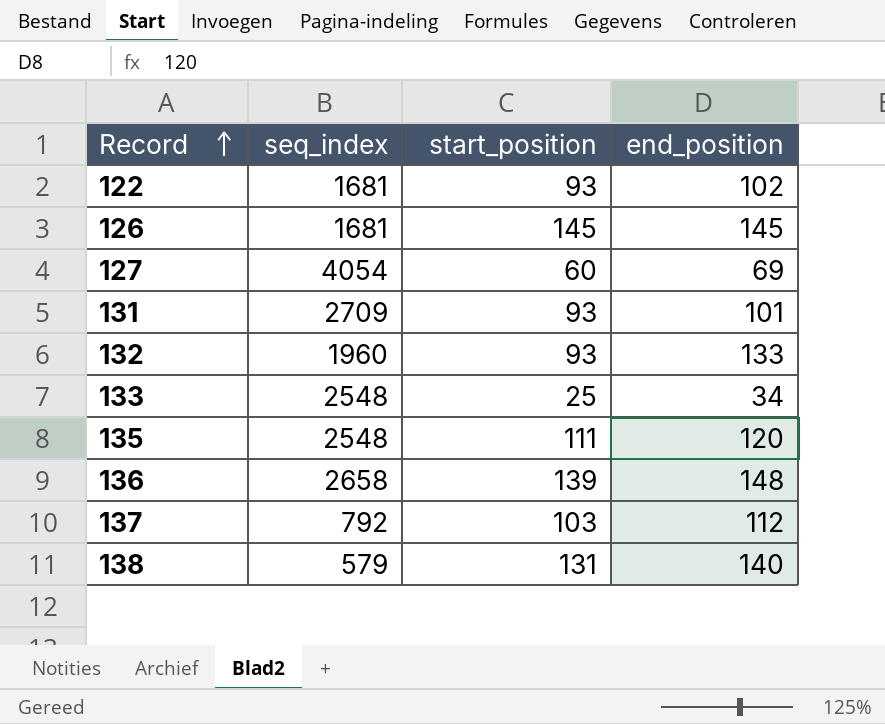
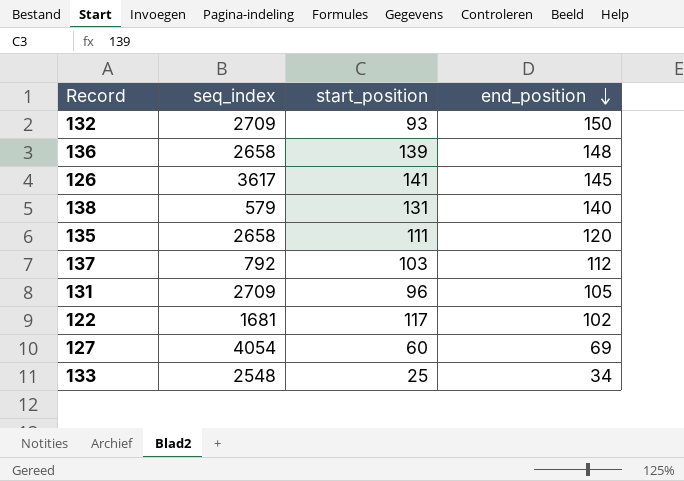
row order: Record ascending -> end_position descending
132 | seq_index: 1960 -> 2709
132 | end_position: 133 -> 150
126 | seq_index: 1681 -> 3617
126 | start_position: 145 -> 141
135 | seq_index: 2548 -> 2658
131 | start_position: 93 -> 96
131 | end_position: 101 -> 105
122 | start_position: 93 -> 117

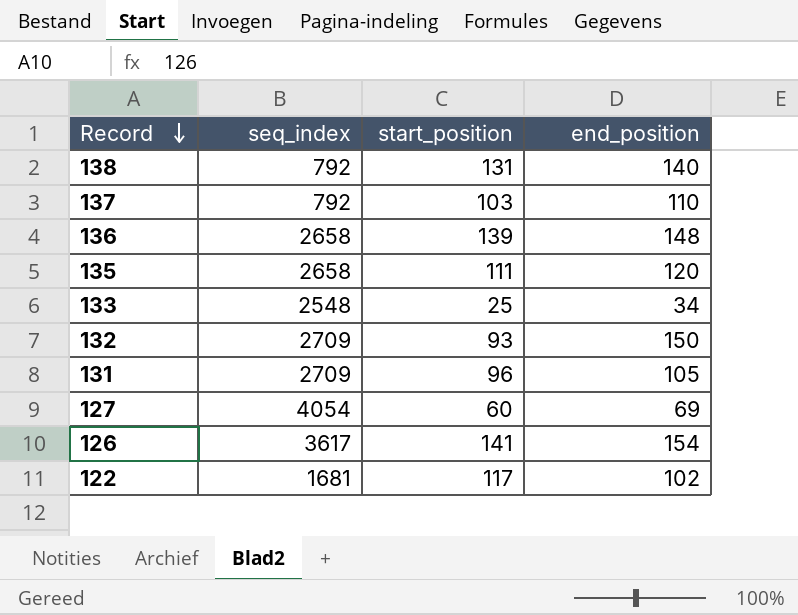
row order: end_position descending -> Record descending
138 | seq_index: 579 -> 792
137 | end_position: 112 -> 110
126 | end_position: 145 -> 154

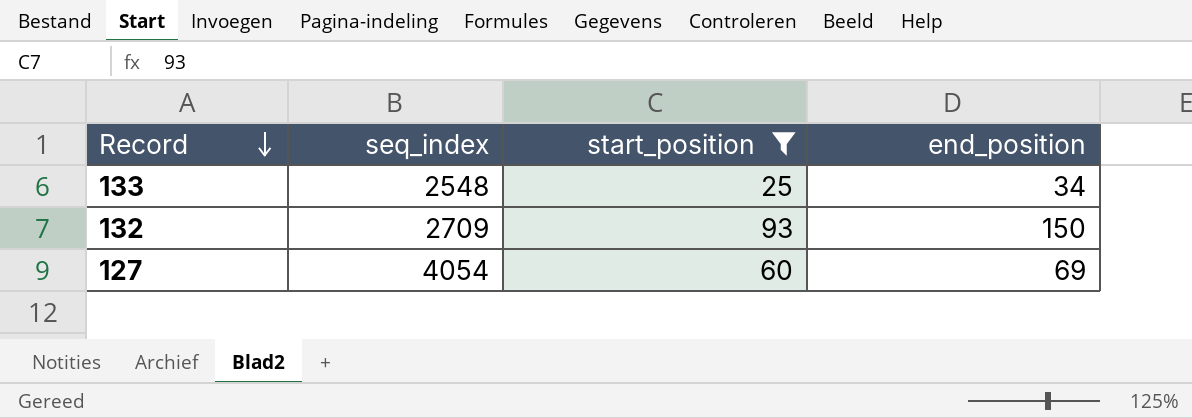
filter: none -> start_position <= 93

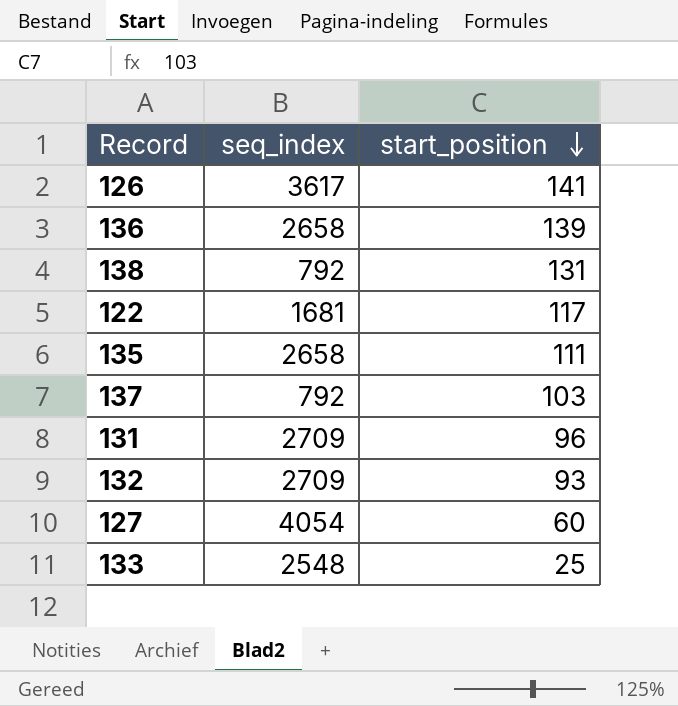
filter: start_position <= 93 -> none
row order: Record descending -> start_position descending
column end_position | position: 4 -> none

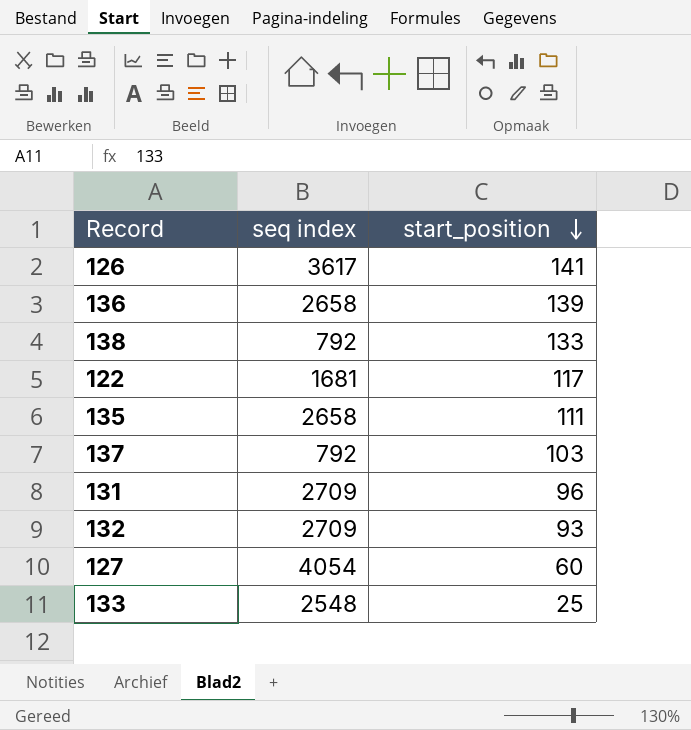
column name: seq_index -> seq index
138 | start_position: 131 -> 133

